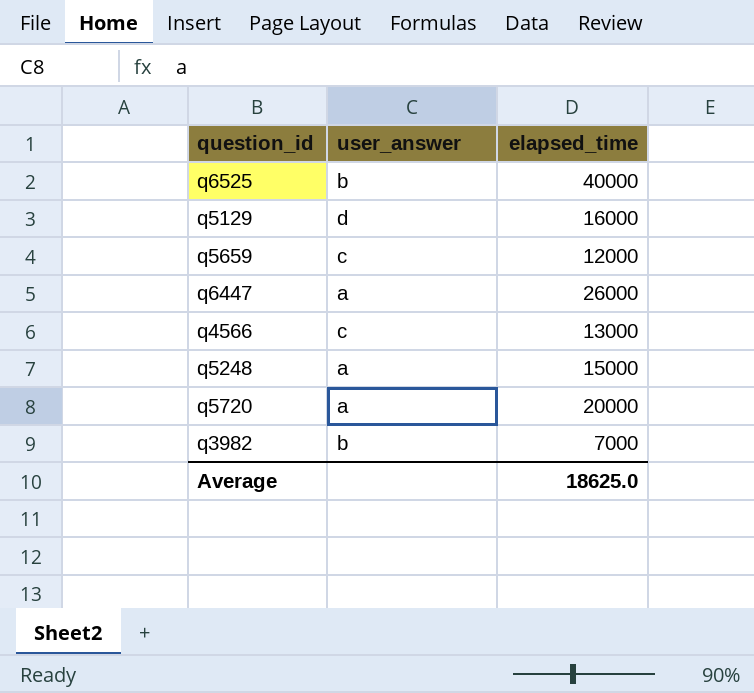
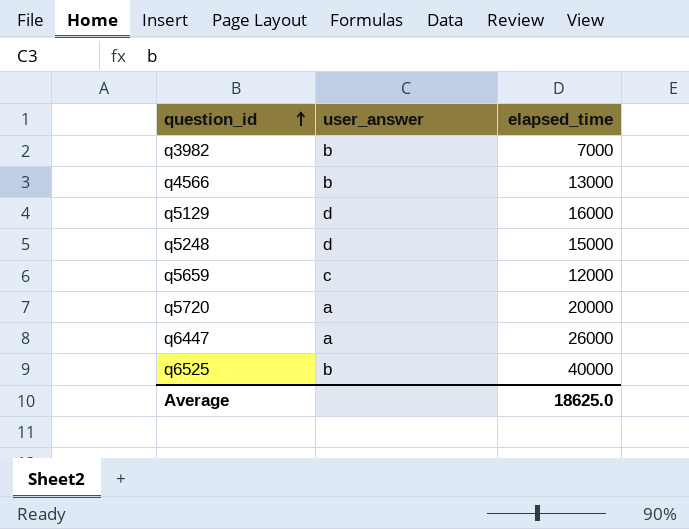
row order: none -> question_id ascending
q4566 | user_answer: c -> b
q5248 | user_answer: a -> d

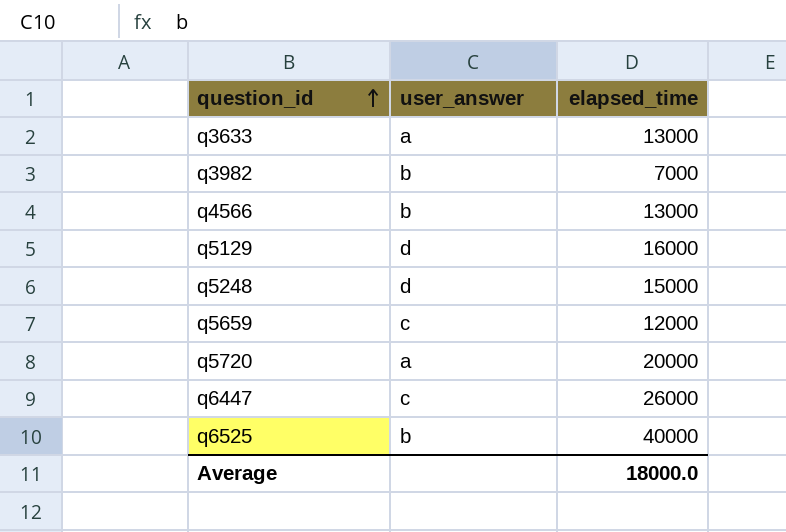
row q3633: none -> a | 13000
q6447 | user_answer: a -> c
Average | elapsed_time: 18625.0 -> 18000.0

